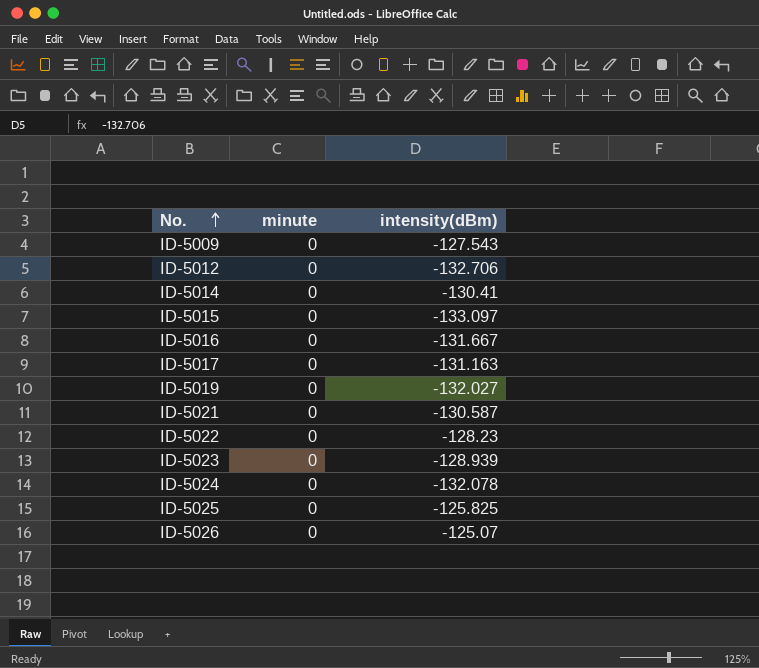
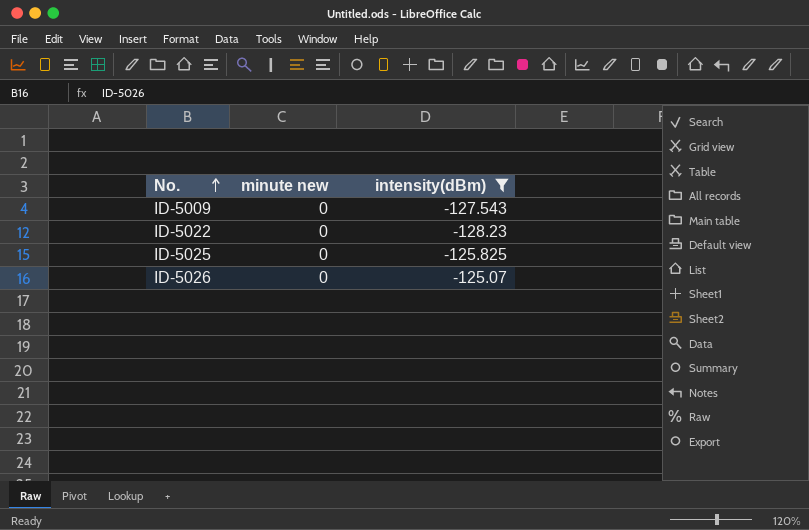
filter: none -> intensity(dBm) >= -128.23
column name: minute -> minute new

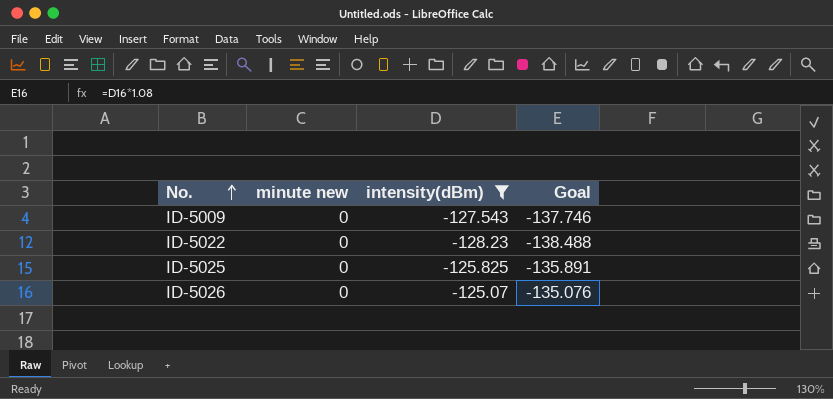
column Goal | formula: none -> [intensity(dBm)] * 1.08

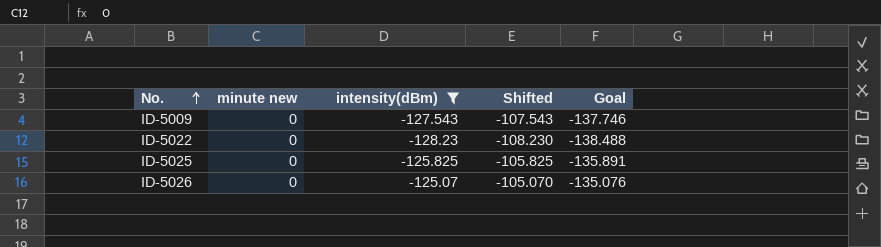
column Shifted | formula: none -> [intensity(dBm)] + 20

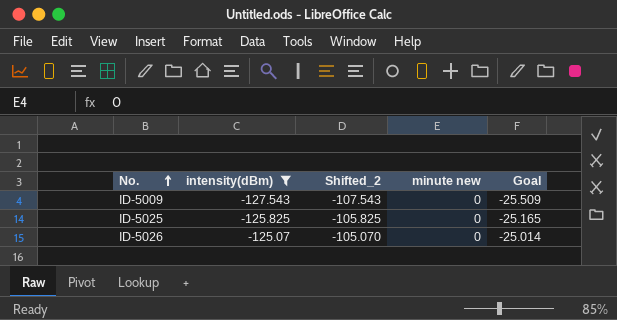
column name: Shifted -> Shifted_2
column minute new | position: 2 -> 4
column Goal | formula: [intensity(dBm)] * 1.08 -> [intensity(dBm)] * 0.2
row ID-5022: 0 | -128.23 | -108.230 | -138.488 -> none

